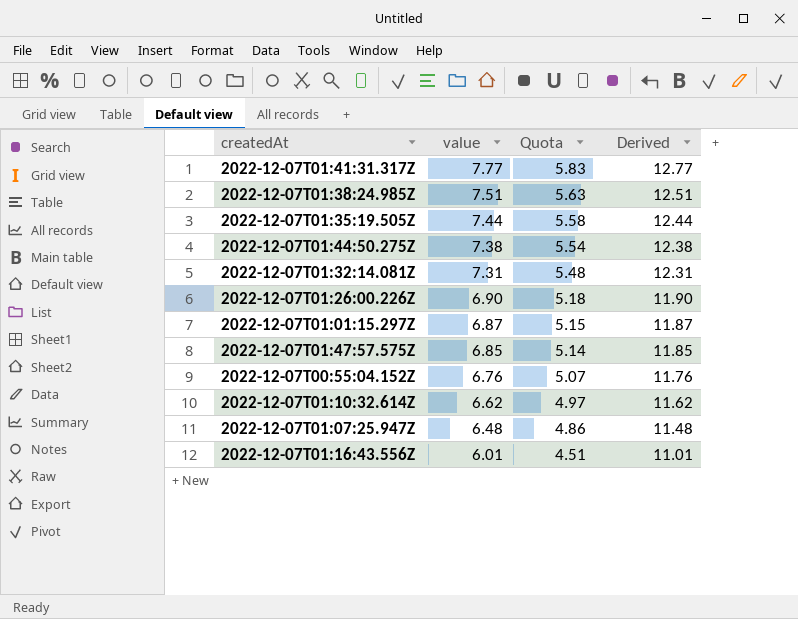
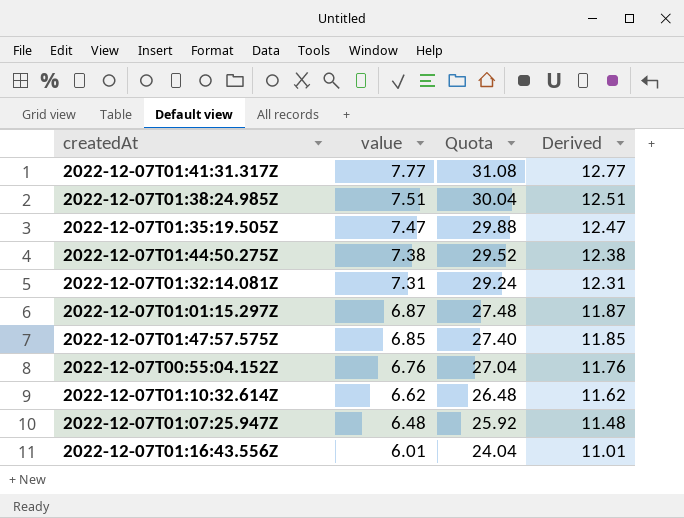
column Quota | formula: [value] * 0.75 -> [value] * 4
row 2022-12-07T01:26:00.226Z: 6.90 | 5.18 | 11.90 -> none
2022-12-07T01:35:19.505Z | value: 7.44 -> 7.47
2022-12-07T01:35:19.505Z | Derived: 12.44 -> 12.47

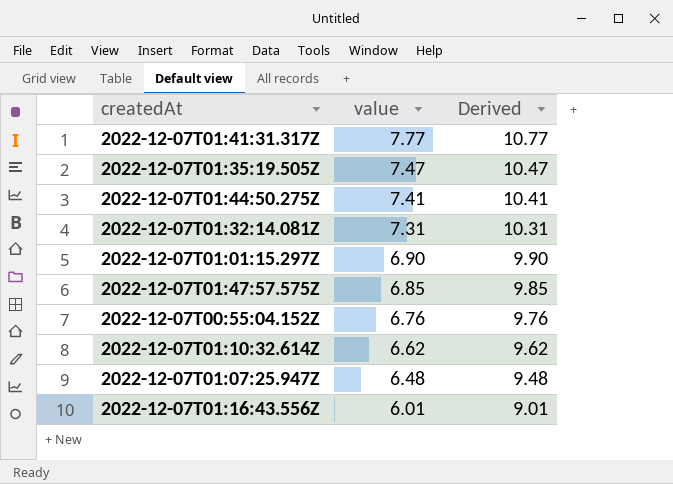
column Quota | formula: [value] * 4 -> none
column Derived | formula: [value] + 5 -> [value] + 3
row 2022-12-07T01:38:24.985Z: 7.51 | 30.04 | 12.51 -> none
2022-12-07T01:44:50.275Z | value: 7.38 -> 7.41
2022-12-07T01:01:15.297Z | value: 6.87 -> 6.90

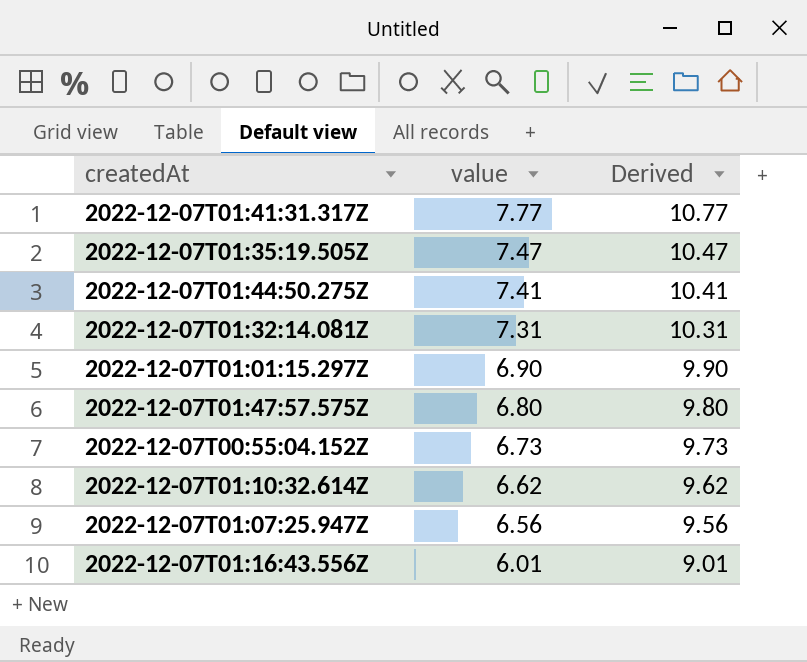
2022-12-07T01:47:57.575Z | value: 6.85 -> 6.80
2022-12-07T01:47:57.575Z | Derived: 9.85 -> 9.80
2022-12-07T00:55:04.152Z | value: 6.76 -> 6.73
2022-12-07T00:55:04.152Z | Derived: 9.76 -> 9.73
2022-12-07T01:07:25.947Z | value: 6.48 -> 6.56
2022-12-07T01:07:25.947Z | Derived: 9.48 -> 9.56

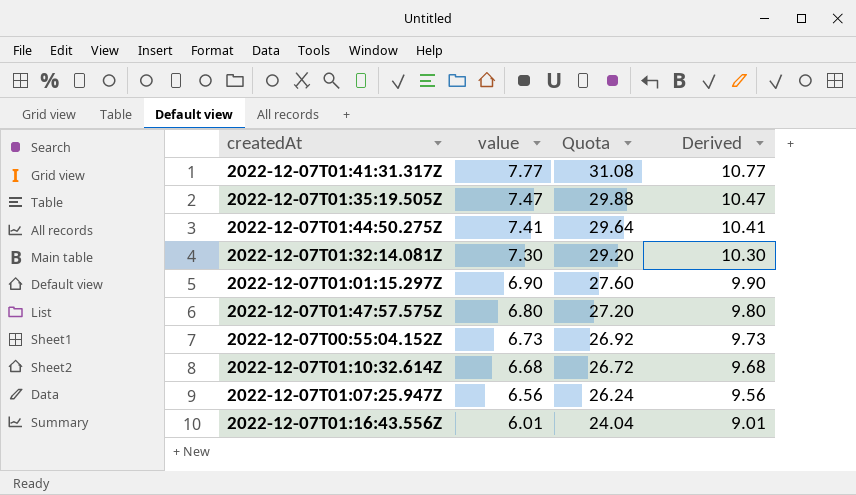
column Quota | formula: none -> [value] * 4
2022-12-07T01:32:14.081Z | value: 7.31 -> 7.30
2022-12-07T01:32:14.081Z | Derived: 10.31 -> 10.30
2022-12-07T01:10:32.614Z | value: 6.62 -> 6.68
2022-12-07T01:10:32.614Z | Derived: 9.62 -> 9.68

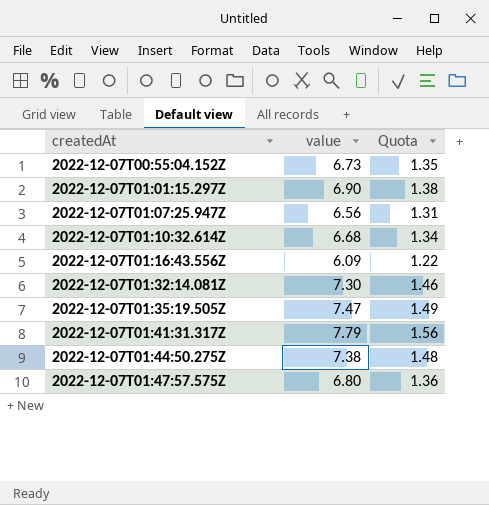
row order: value descending -> createdAt ascending
column Derived | formula: [value] + 3 -> none
column Quota | formula: [value] * 4 -> [value] * 0.2
2022-12-07T01:16:43.556Z | value: 6.01 -> 6.09
2022-12-07T01:41:31.317Z | value: 7.77 -> 7.79
2022-12-07T01:44:50.275Z | value: 7.41 -> 7.38

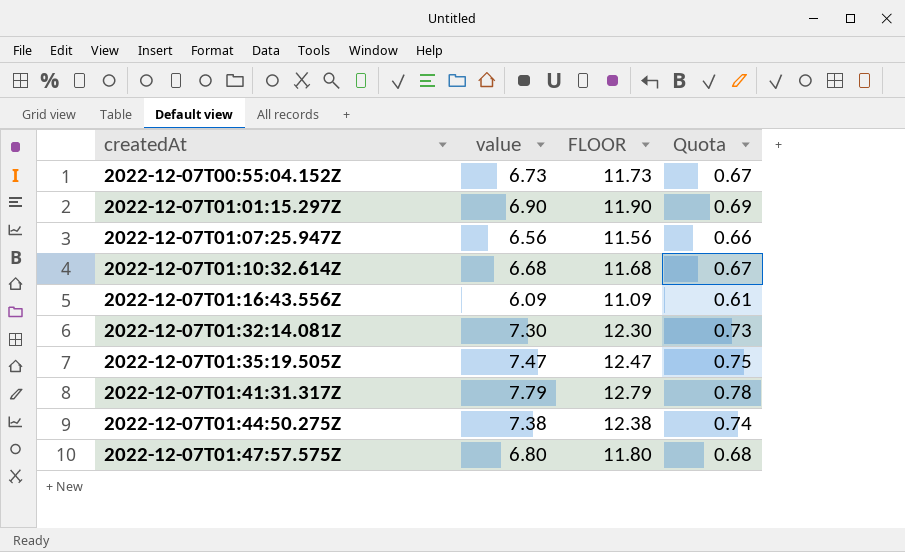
column FLOOR | formula: none -> [value] + 5
column Quota | formula: [value] * 0.2 -> [value] * 0.1

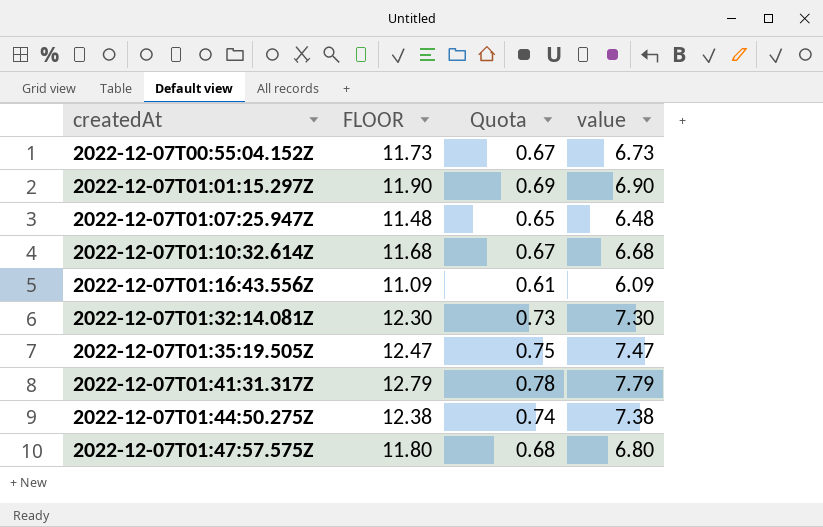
column value | position: 2 -> 4
2022-12-07T01:07:25.947Z | FLOOR: 11.56 -> 11.48
2022-12-07T01:07:25.947Z | Quota: 0.66 -> 0.65
2022-12-07T01:07:25.947Z | value: 6.56 -> 6.48

